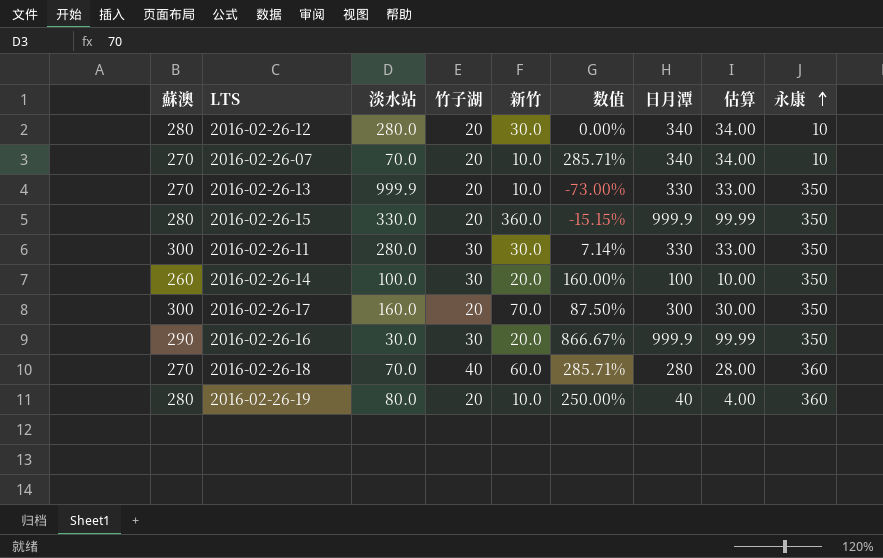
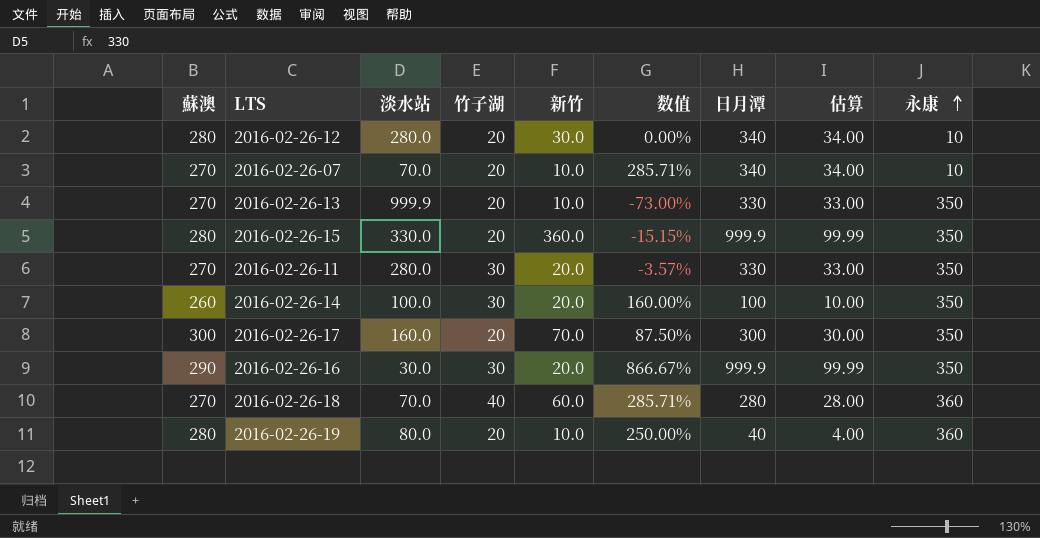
2016-02-26-11 | 蘇澳: 300 -> 270
2016-02-26-11 | 新竹: 30.0 -> 20.0
2016-02-26-11 | 数值: 7.14% -> -3.57%

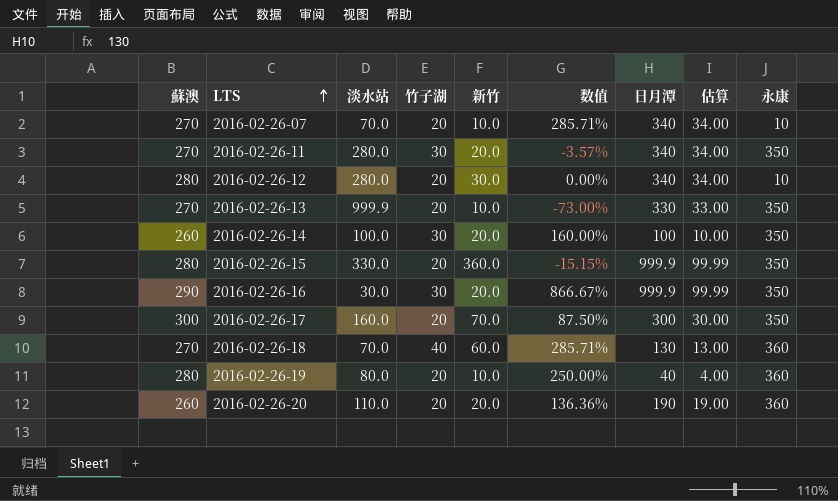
row order: 永康 ascending -> LTS ascending
2016-02-26-11 | 日月潭: 330 -> 340
2016-02-26-11 | 估算: 33.00 -> 34.00
2016-02-26-18 | 日月潭: 280 -> 130
2016-02-26-18 | 估算: 28.00 -> 13.00
row 2016-02-26-20: none -> 260 | 110.0 | 20 | 20.0 | 136.36% | 190 | 19.00 | 360

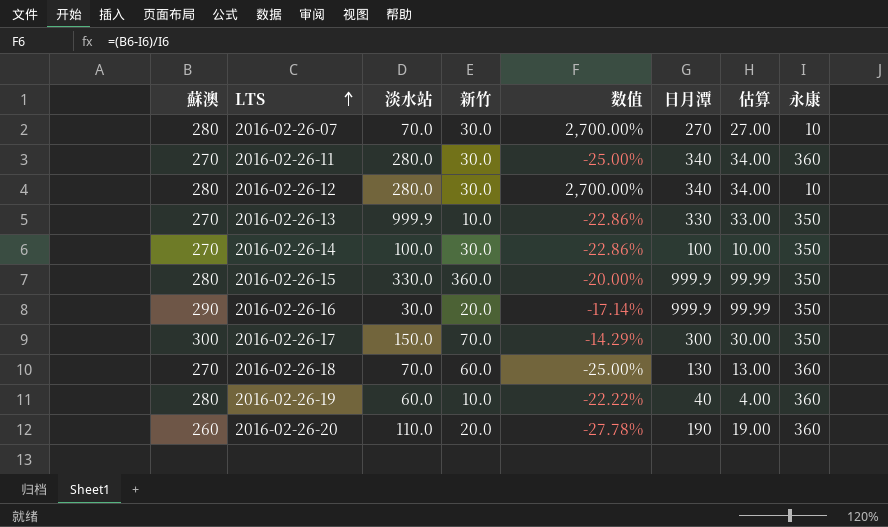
column 竹子湖 | position: 4 -> none
column 数值 | formula: ([蘇澳] - [淡水站]) / [淡水站] -> ([蘇澳] - [永康]) / [永康]
2016-02-26-07 | 蘇澳: 270 -> 280
2016-02-26-07 | 新竹: 10.0 -> 30.0
2016-02-26-07 | 日月潭: 340 -> 270
2016-02-26-07 | 估算: 34.00 -> 27.00
2016-02-26-11 | 新竹: 20.0 -> 30.0
2016-02-26-11 | 永康: 350 -> 360
2016-02-26-14 | 蘇澳: 260 -> 270
2016-02-26-14 | 新竹: 20.0 -> 30.0
2016-02-26-17 | 淡水站: 160.0 -> 150.0
2016-02-26-19 | 淡水站: 80.0 -> 60.0

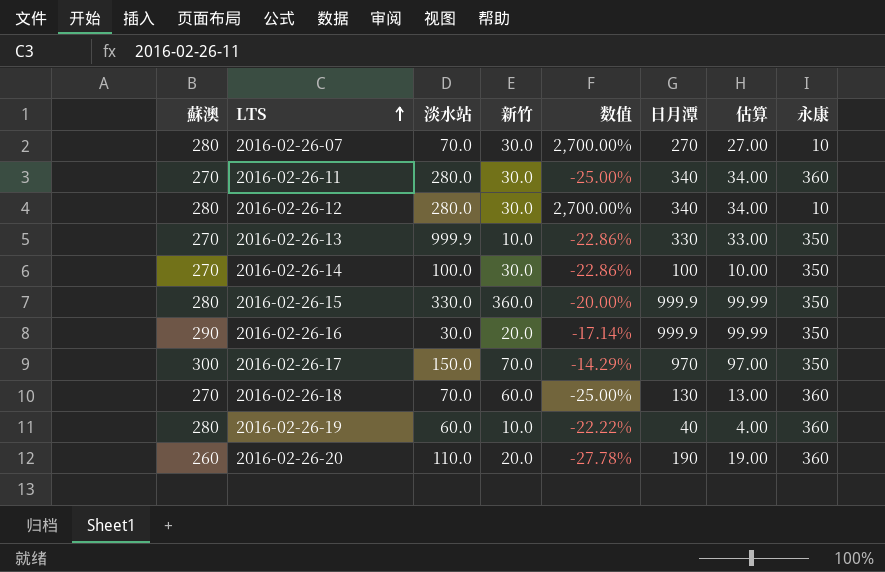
2016-02-26-17 | 日月潭: 300 -> 970
2016-02-26-17 | 估算: 30.00 -> 97.00

